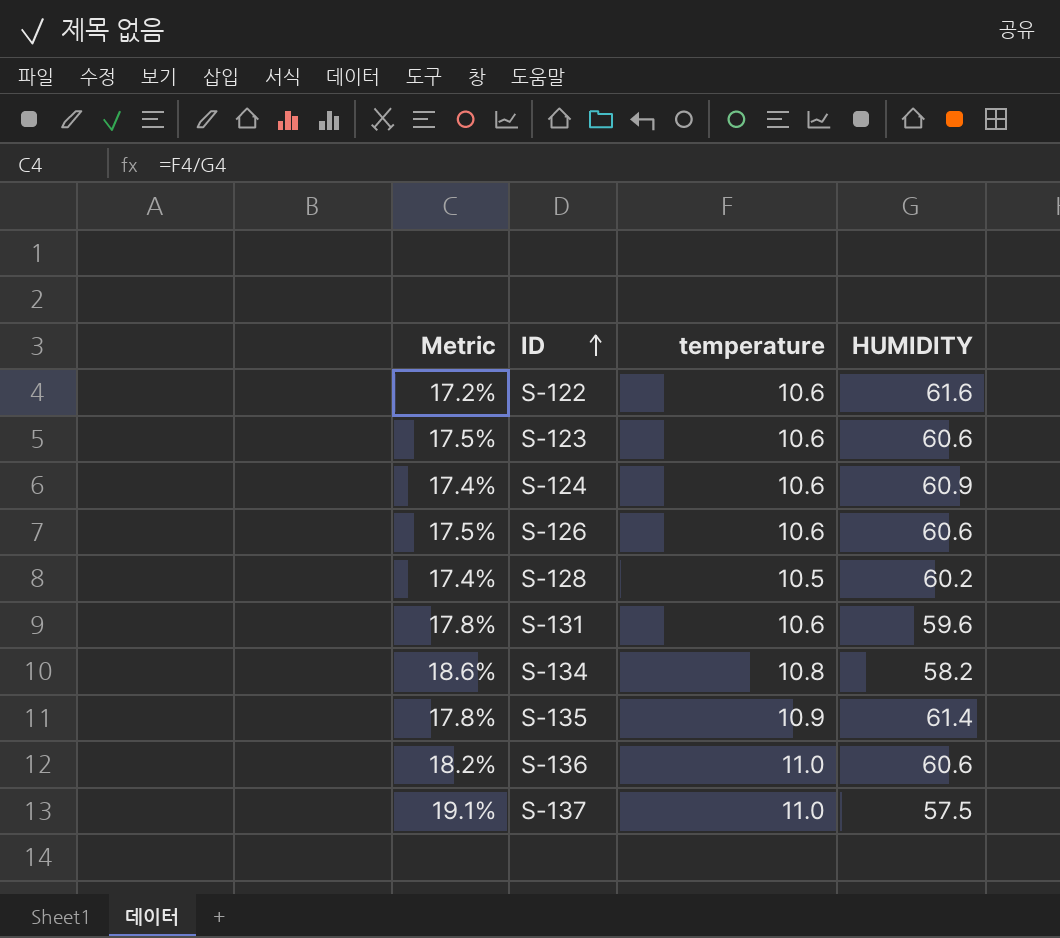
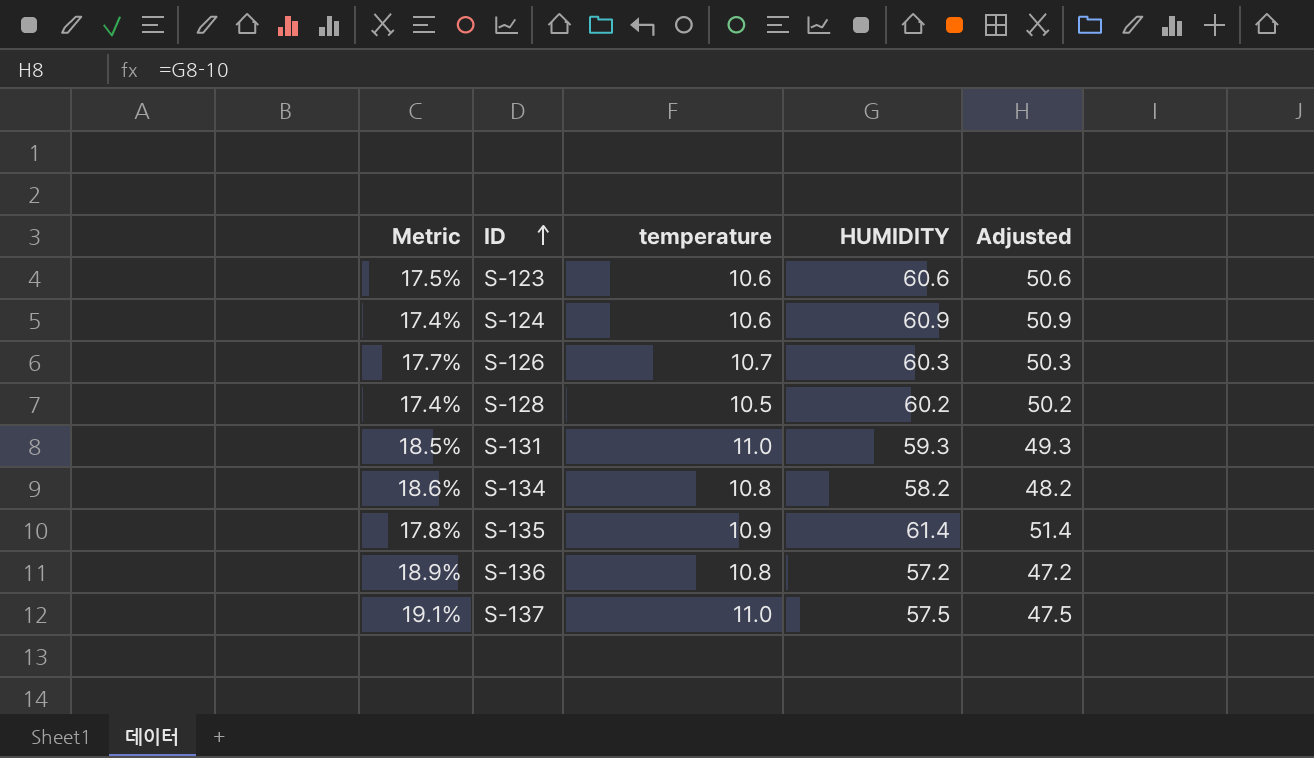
column Adjusted | formula: none -> [HUMIDITY] - 10
row S-122: 17.2% | 10.6 | 61.6 -> none
S-126 | Metric: 17.5% -> 17.7%
S-126 | temperature: 10.6 -> 10.7
S-126 | HUMIDITY: 60.6 -> 60.3
S-131 | Metric: 17.8% -> 18.5%
S-131 | temperature: 10.6 -> 11.0
S-131 | HUMIDITY: 59.6 -> 59.3
S-136 | Metric: 18.2% -> 18.9%
S-136 | temperature: 11.0 -> 10.8
S-136 | HUMIDITY: 60.6 -> 57.2

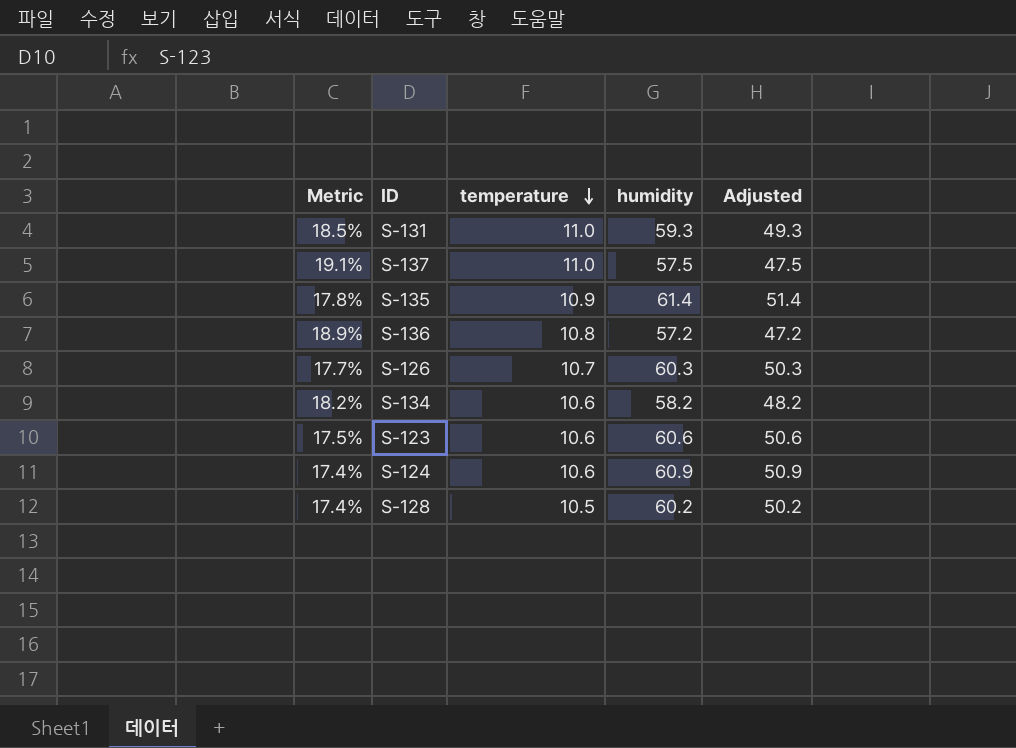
row order: ID ascending -> temperature descending
column name: HUMIDITY -> humidity
S-134 | Metric: 18.6% -> 18.2%
S-134 | temperature: 10.8 -> 10.6

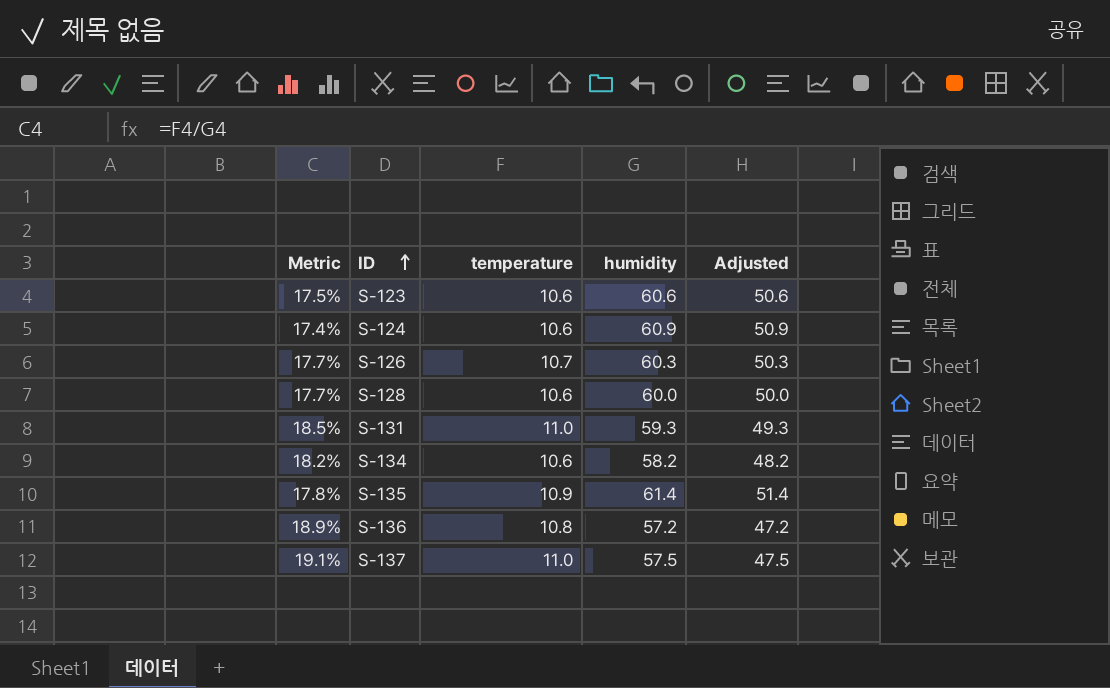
row order: temperature descending -> ID ascending
S-128 | Metric: 17.4% -> 17.7%
S-128 | temperature: 10.5 -> 10.6
S-128 | humidity: 60.2 -> 60.0
S-128 | Adjusted: 50.2 -> 50.0

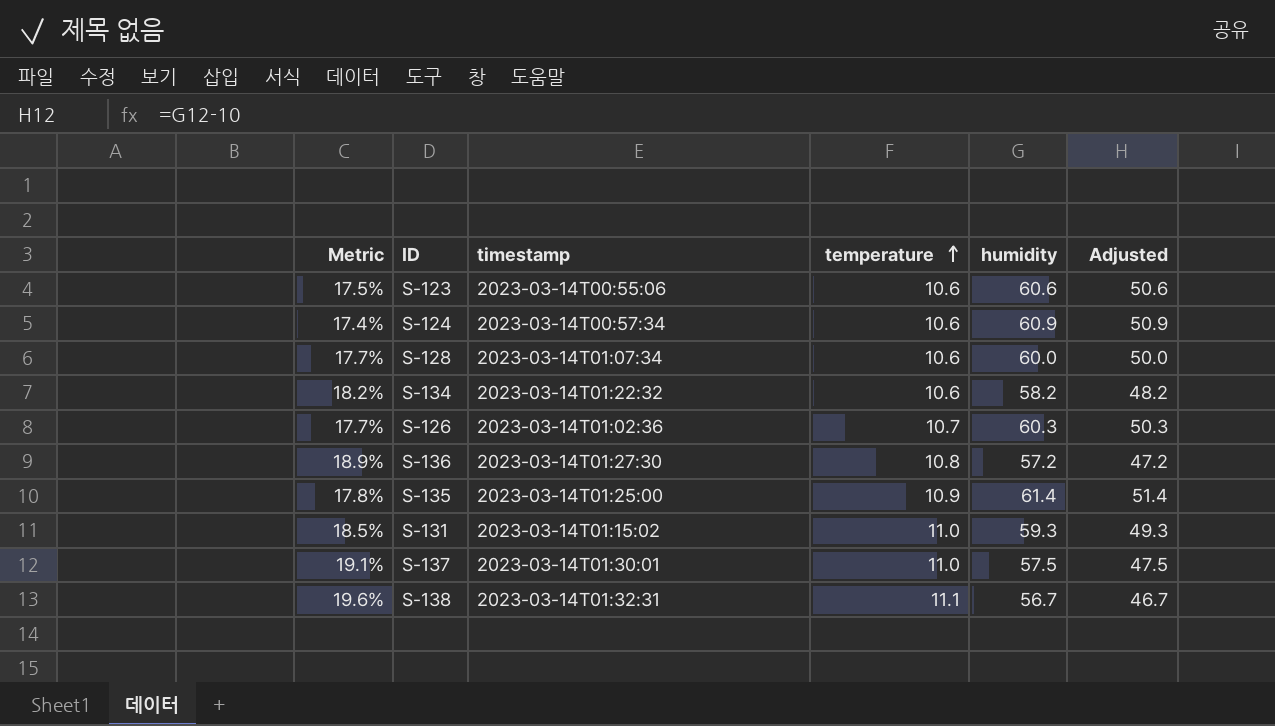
row order: ID ascending -> temperature ascending
column timestamp | position: none -> 3
row S-138: none -> 19.6% | 2023-03-14T01:32:31 | 11.1 | 56.7 | 46.7

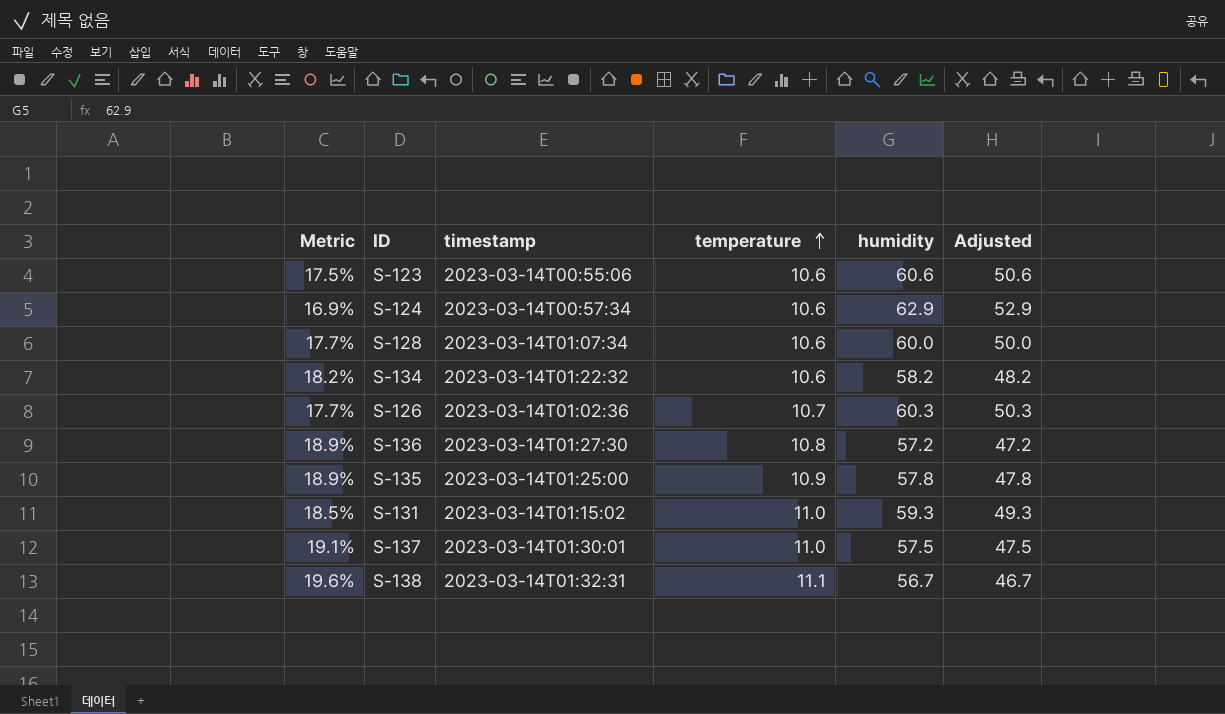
S-124 | Metric: 17.4% -> 16.9%
S-124 | humidity: 60.9 -> 62.9
S-124 | Adjusted: 50.9 -> 52.9
S-135 | Metric: 17.8% -> 18.9%
S-135 | humidity: 61.4 -> 57.8
S-135 | Adjusted: 51.4 -> 47.8

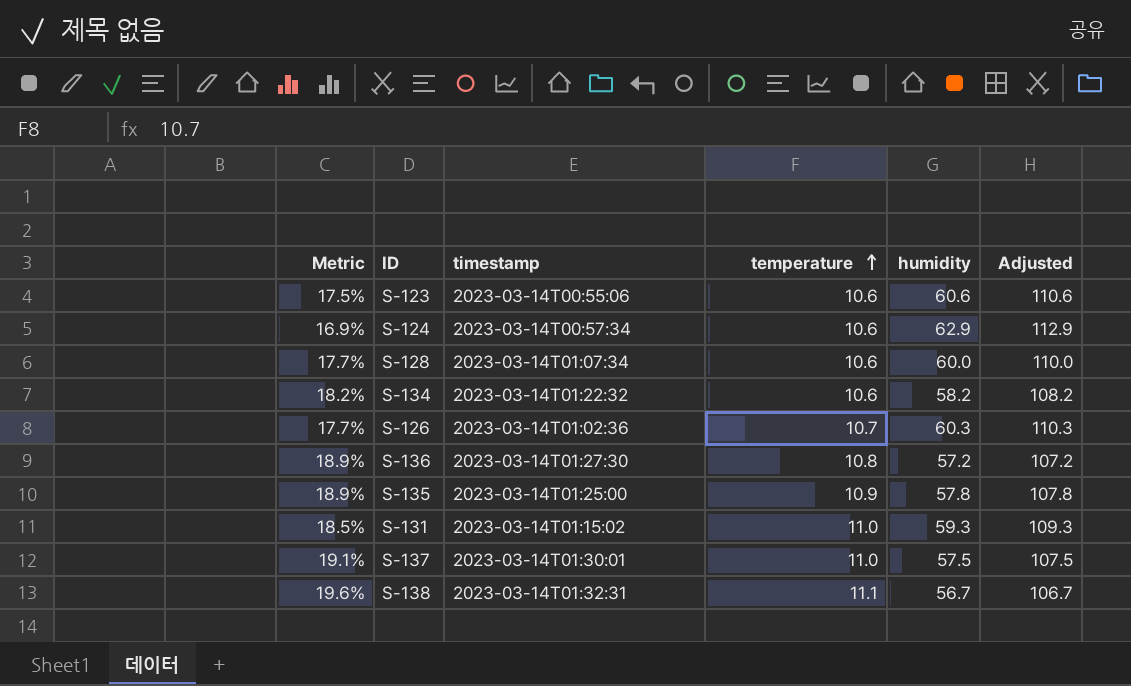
column Adjusted | formula: [humidity] - 10 -> [humidity] + 50

